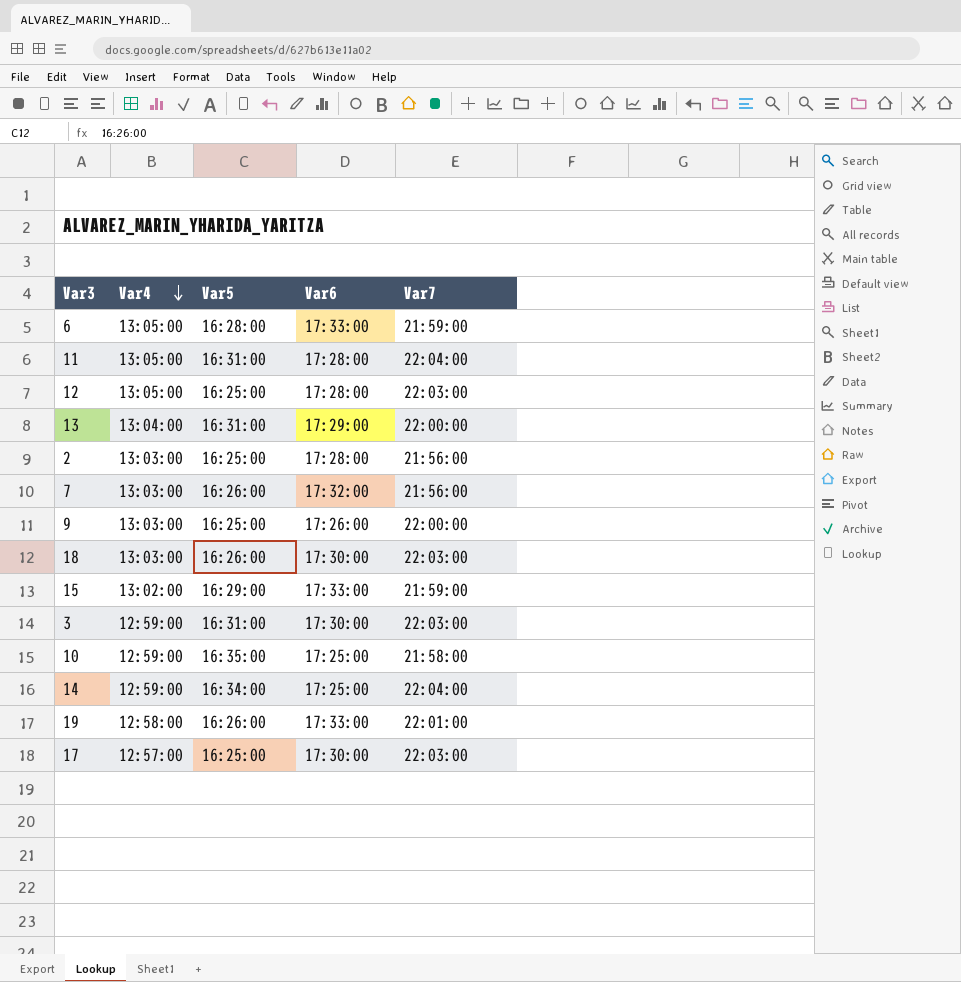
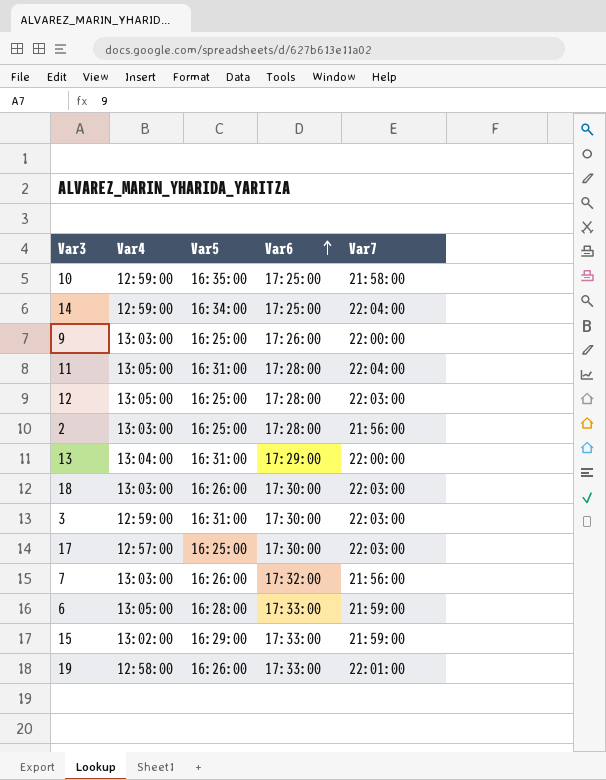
row order: Var4 descending -> Var6 ascending

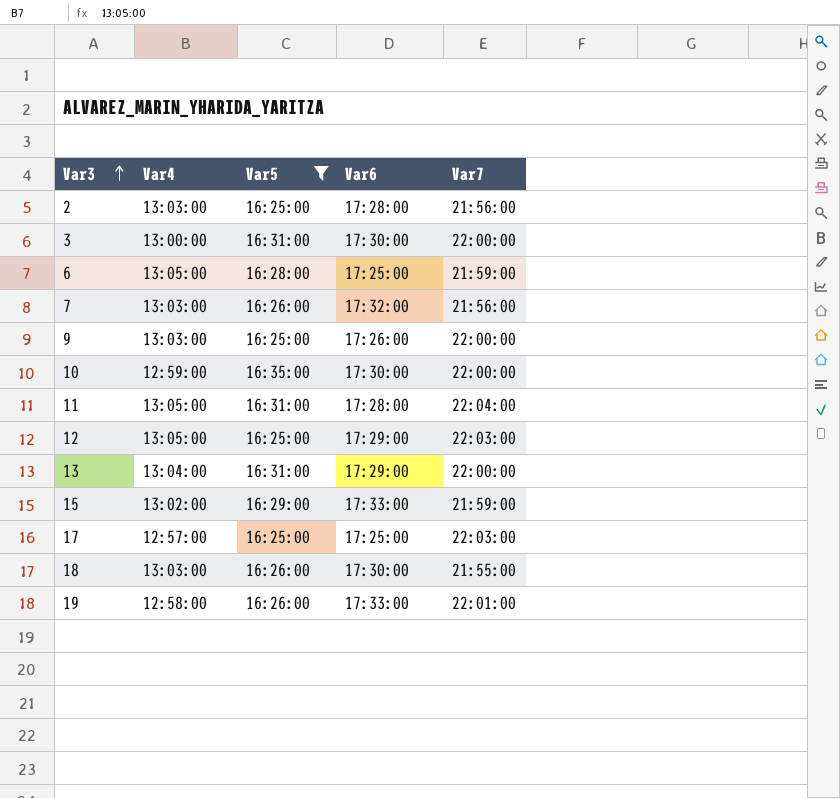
filter: none -> Var5 != 16:34:00
row order: Var6 ascending -> Var3 ascending
3 | Var4: 12:59:00 -> 13:00:00
3 | Var7: 22:03:00 -> 22:00:00
6 | Var6: 17:33:00 -> 17:25:00
10 | Var6: 17:25:00 -> 17:30:00
10 | Var7: 21:58:00 -> 22:00:00
12 | Var6: 17:28:00 -> 17:29:00
17 | Var6: 17:30:00 -> 17:25:00
18 | Var7: 22:03:00 -> 21:55:00

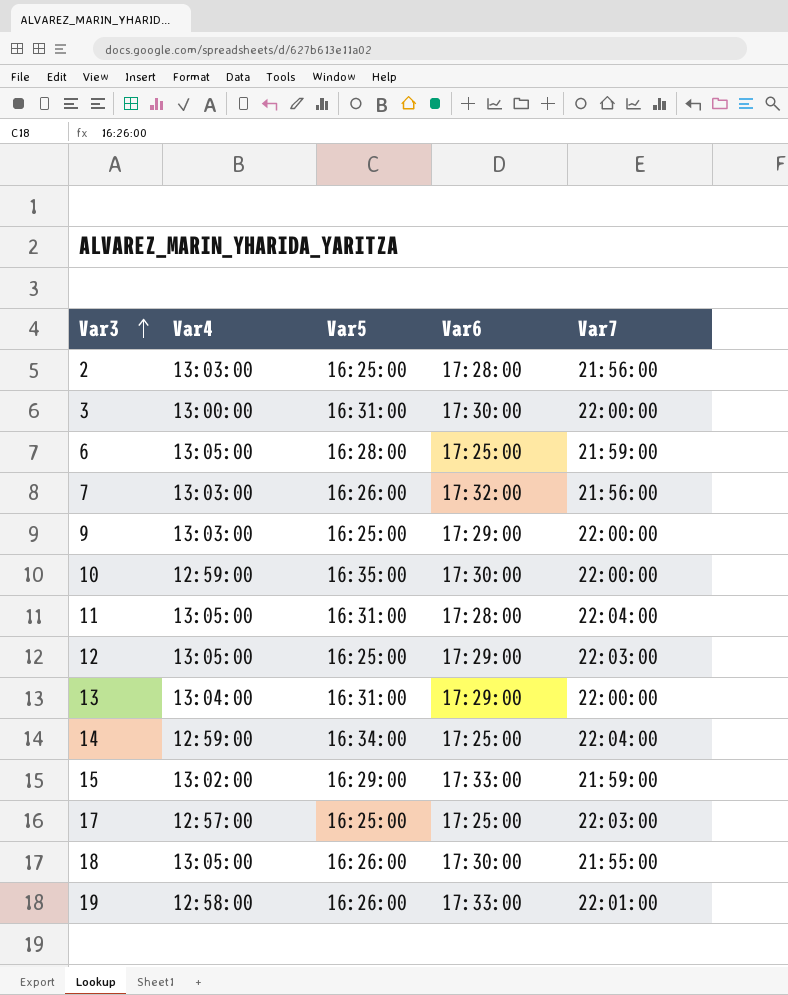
filter: Var5 != 16:34:00 -> none
9 | Var6: 17:26:00 -> 17:29:00
18 | Var4: 13:03:00 -> 13:05:00

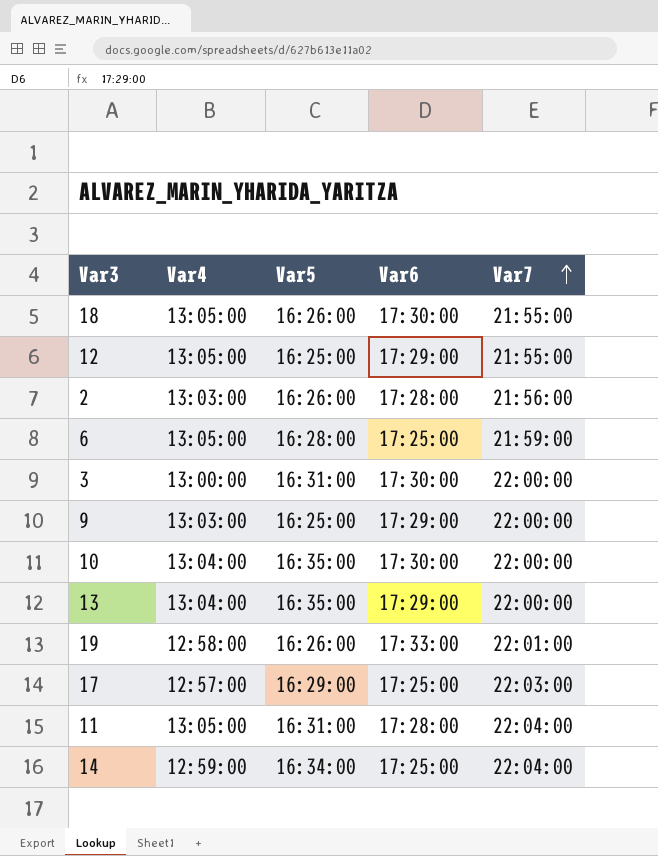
row order: Var3 ascending -> Var7 ascending
row 7: 13:03:00 | 16:26:00 | 17:32:00 | 21:56:00 -> none
row 15: 13:02:00 | 16:29:00 | 17:33:00 | 21:59:00 -> none
12 | Var7: 22:03:00 -> 21:55:00
2 | Var5: 16:25:00 -> 16:26:00
10 | Var4: 12:59:00 -> 13:04:00
13 | Var5: 16:31:00 -> 16:35:00
17 | Var5: 16:25:00 -> 16:29:00

